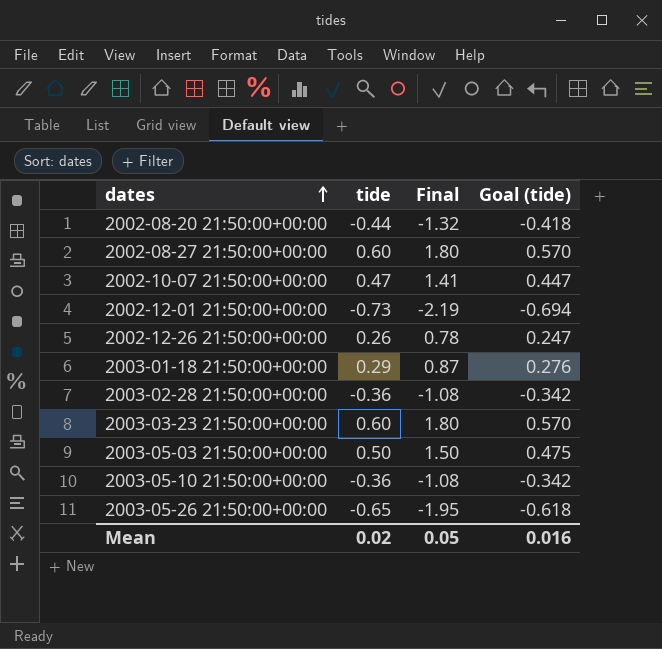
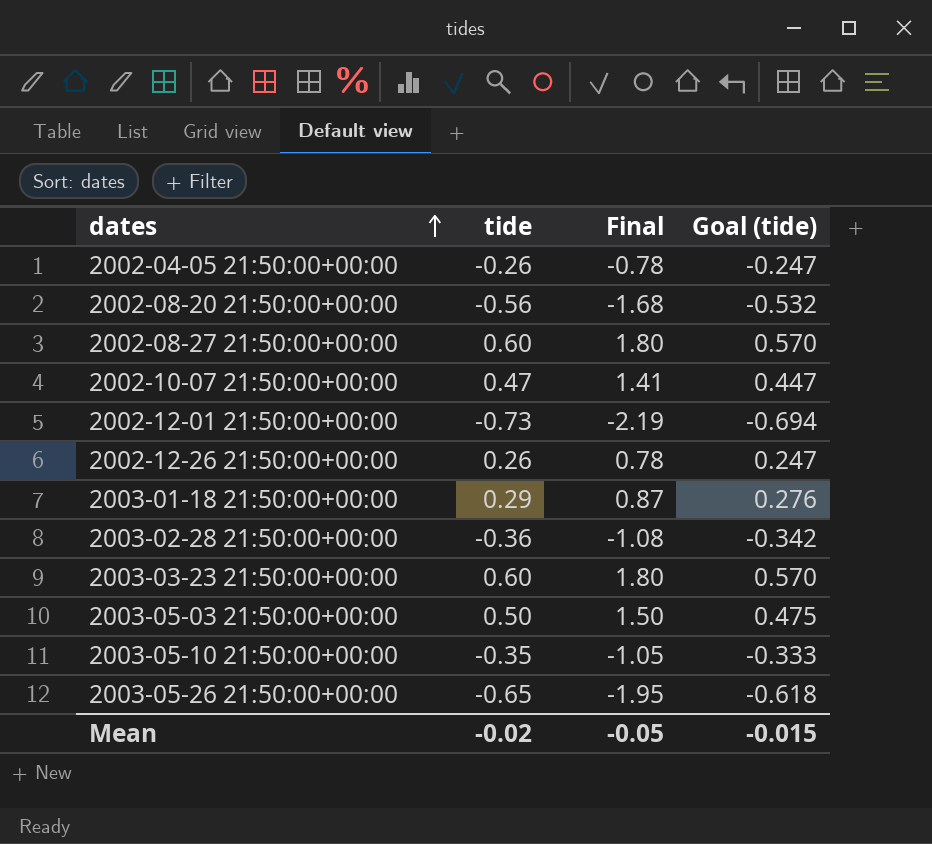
row 2002-04-05 21:50:00+00:00: none -> -0.26 | -0.78 | -0.247
2002-08-20 21:50:00+00:00 | tide: -0.44 -> -0.56
2002-08-20 21:50:00+00:00 | Final: -1.32 -> -1.68
2002-08-20 21:50:00+00:00 | Goal (tide): -0.418 -> -0.532
2003-05-10 21:50:00+00:00 | tide: -0.36 -> -0.35
2003-05-10 21:50:00+00:00 | Final: -1.08 -> -1.05
2003-05-10 21:50:00+00:00 | Goal (tide): -0.342 -> -0.333
Mean | tide: 0.02 -> -0.02
Mean | Final: 0.05 -> -0.05
Mean | Goal (tide): 0.016 -> -0.015

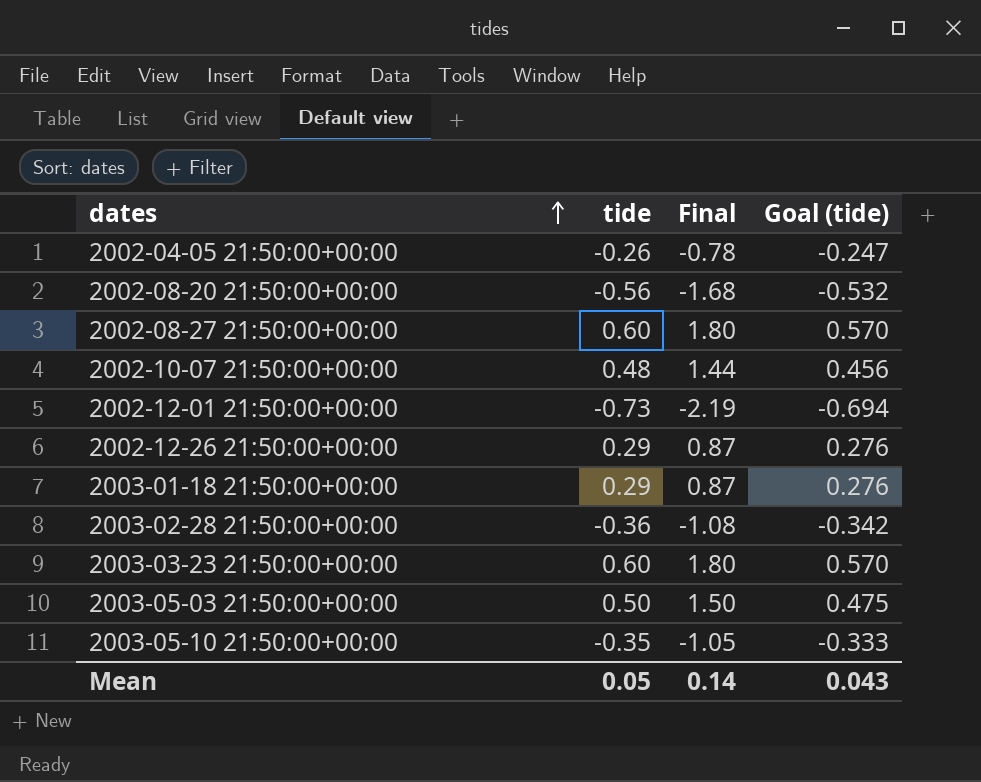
row 2003-05-26 21:50:00+00:00: -0.65 | -1.95 | -0.618 -> none
2002-10-07 21:50:00+00:00 | tide: 0.47 -> 0.48
2002-10-07 21:50:00+00:00 | Final: 1.41 -> 1.44
2002-10-07 21:50:00+00:00 | Goal (tide): 0.447 -> 0.456
2002-12-26 21:50:00+00:00 | tide: 0.26 -> 0.29
2002-12-26 21:50:00+00:00 | Final: 0.78 -> 0.87
2002-12-26 21:50:00+00:00 | Goal (tide): 0.247 -> 0.276
Mean | tide: -0.02 -> 0.05
Mean | Final: -0.05 -> 0.14
Mean | Goal (tide): -0.015 -> 0.043

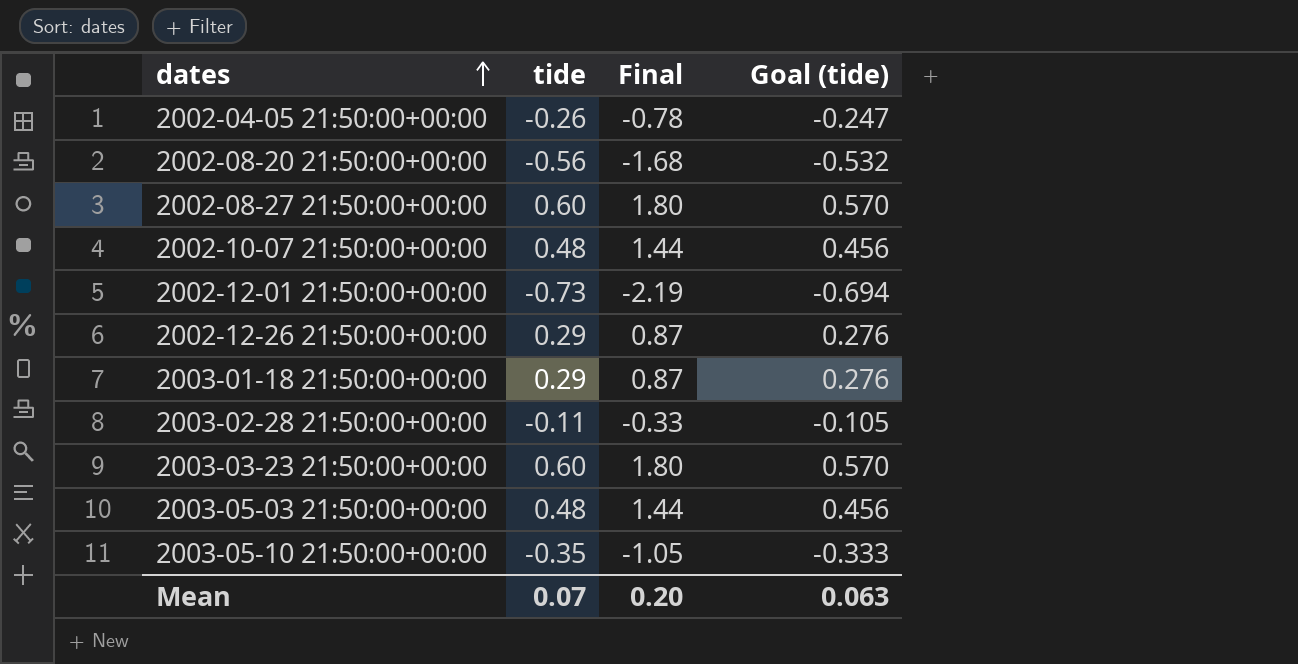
2003-02-28 21:50:00+00:00 | tide: -0.36 -> -0.11
2003-02-28 21:50:00+00:00 | Final: -1.08 -> -0.33
2003-02-28 21:50:00+00:00 | Goal (tide): -0.342 -> -0.105
2003-05-03 21:50:00+00:00 | tide: 0.50 -> 0.48
2003-05-03 21:50:00+00:00 | Final: 1.50 -> 1.44
2003-05-03 21:50:00+00:00 | Goal (tide): 0.475 -> 0.456
Mean | tide: 0.05 -> 0.07
Mean | Final: 0.14 -> 0.20
Mean | Goal (tide): 0.043 -> 0.063

